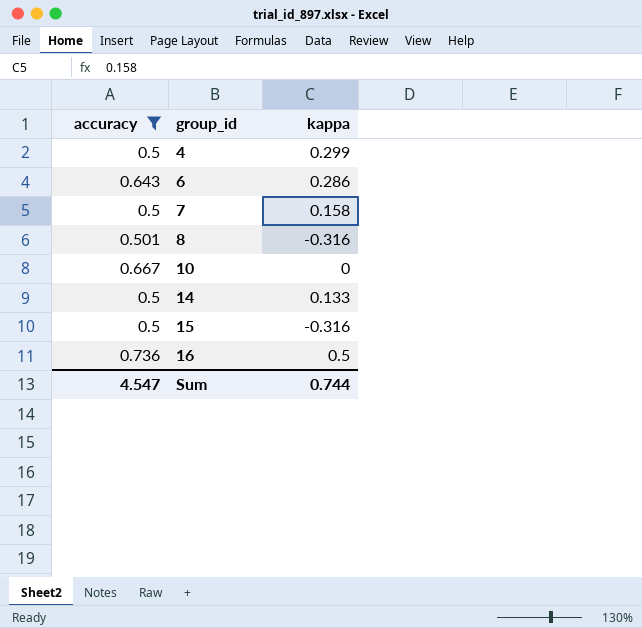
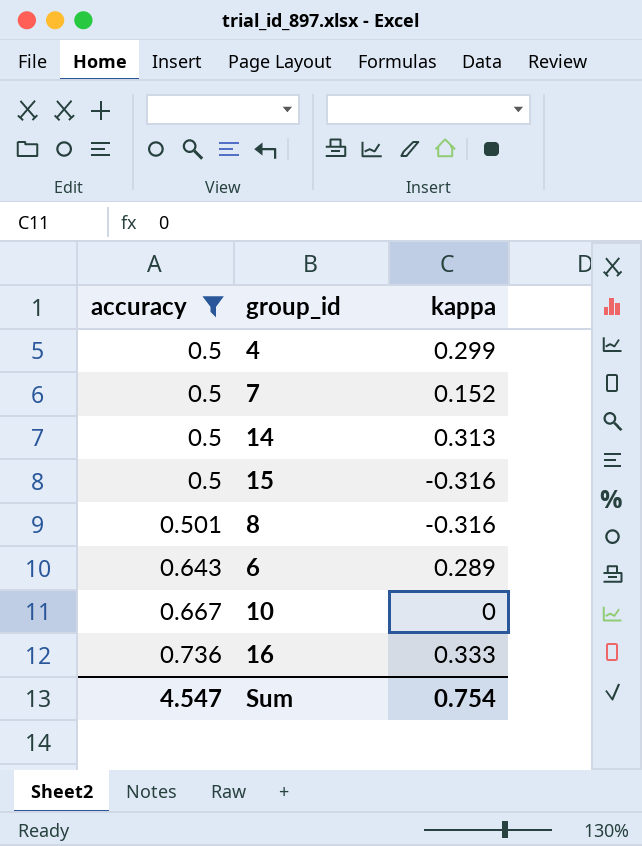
row order: group_id ascending -> accuracy ascending
7 | kappa: 0.158 -> 0.152
14 | kappa: 0.133 -> 0.313
6 | kappa: 0.286 -> 0.289
16 | kappa: 0.5 -> 0.333
Sum | kappa: 0.744 -> 0.754

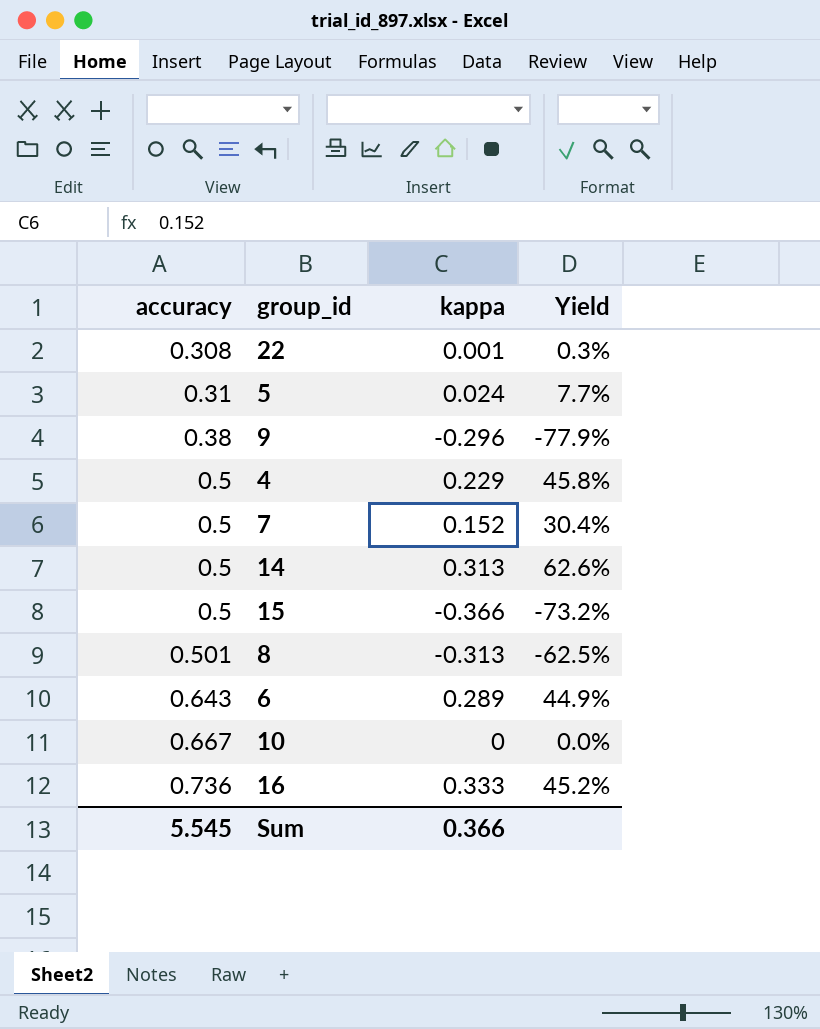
filter: accuracy >= 0.5 -> none
column Yield | formula: none -> [kappa] / [accuracy]
4 | kappa: 0.299 -> 0.229
15 | kappa: -0.316 -> -0.366
8 | kappa: -0.316 -> -0.313
Sum | accuracy: 4.547 -> 5.545
Sum | kappa: 0.754 -> 0.366

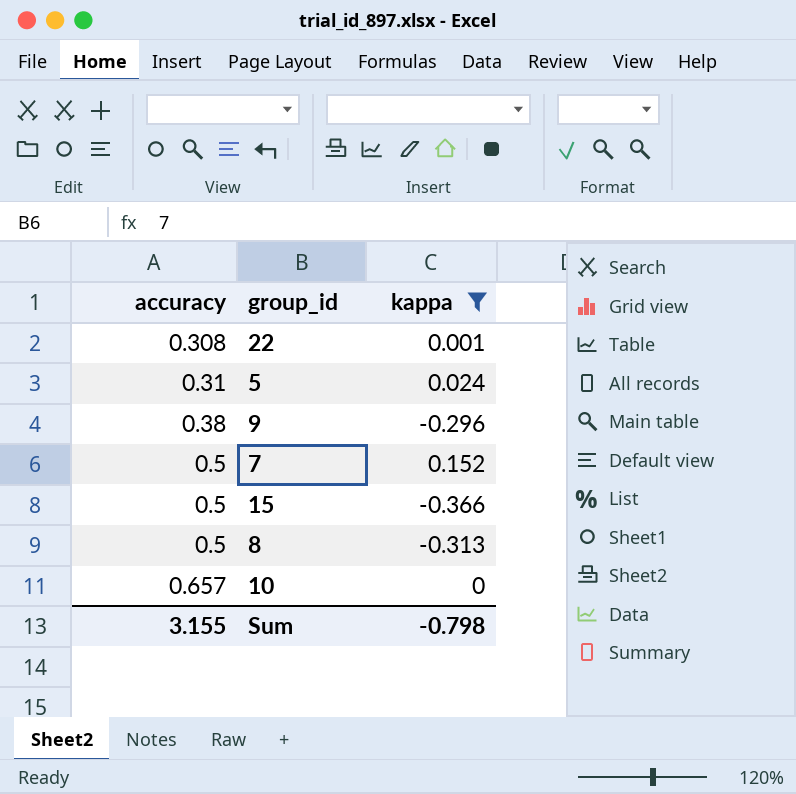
filter: none -> kappa <= 0.152
column Yield | formula: [kappa] / [accuracy] -> none
8 | accuracy: 0.501 -> 0.5
10 | accuracy: 0.667 -> 0.657
Sum | accuracy: 5.545 -> 3.155
Sum | kappa: 0.366 -> -0.798

